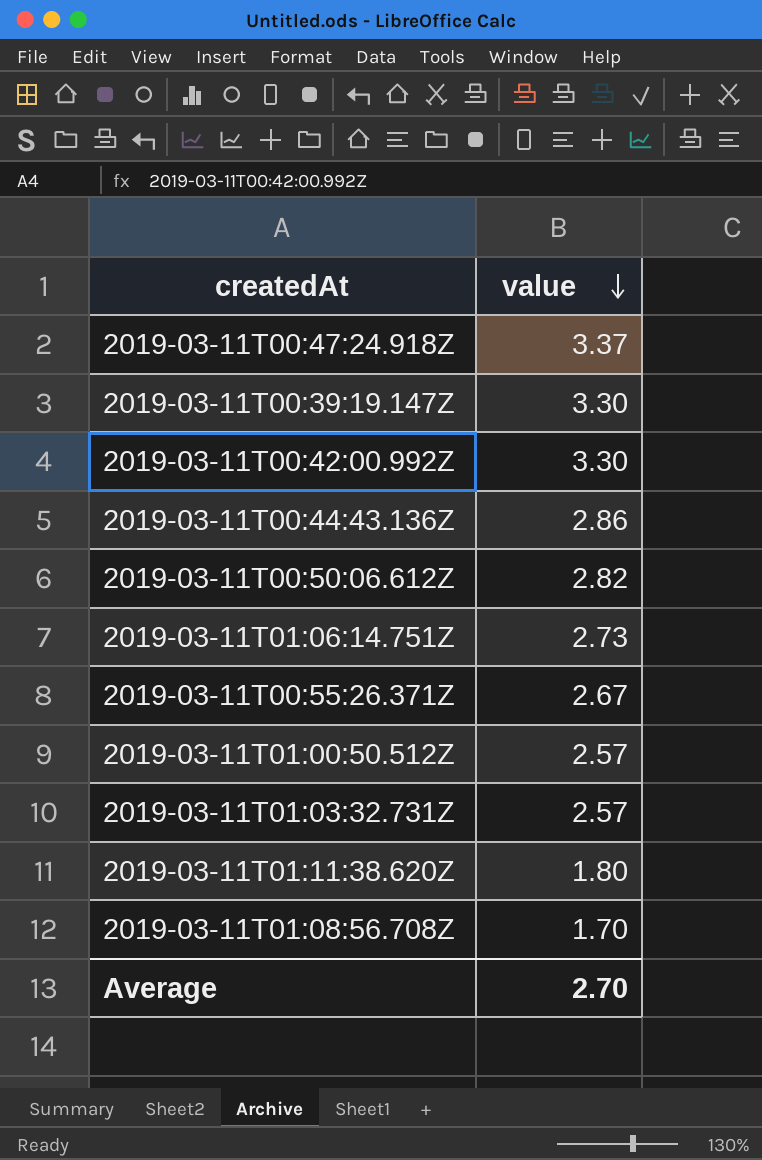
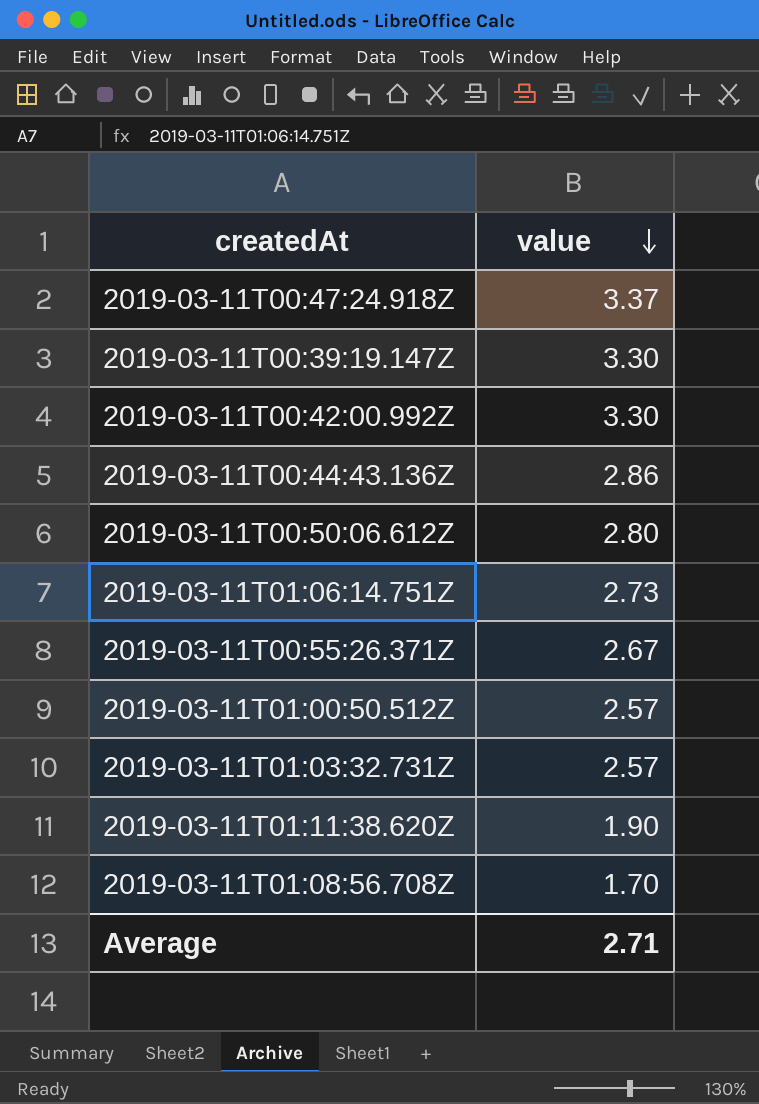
2019-03-11T00:50:06.612Z | value: 2.82 -> 2.80
2019-03-11T01:11:38.620Z | value: 1.80 -> 1.90
Average | value: 2.70 -> 2.71

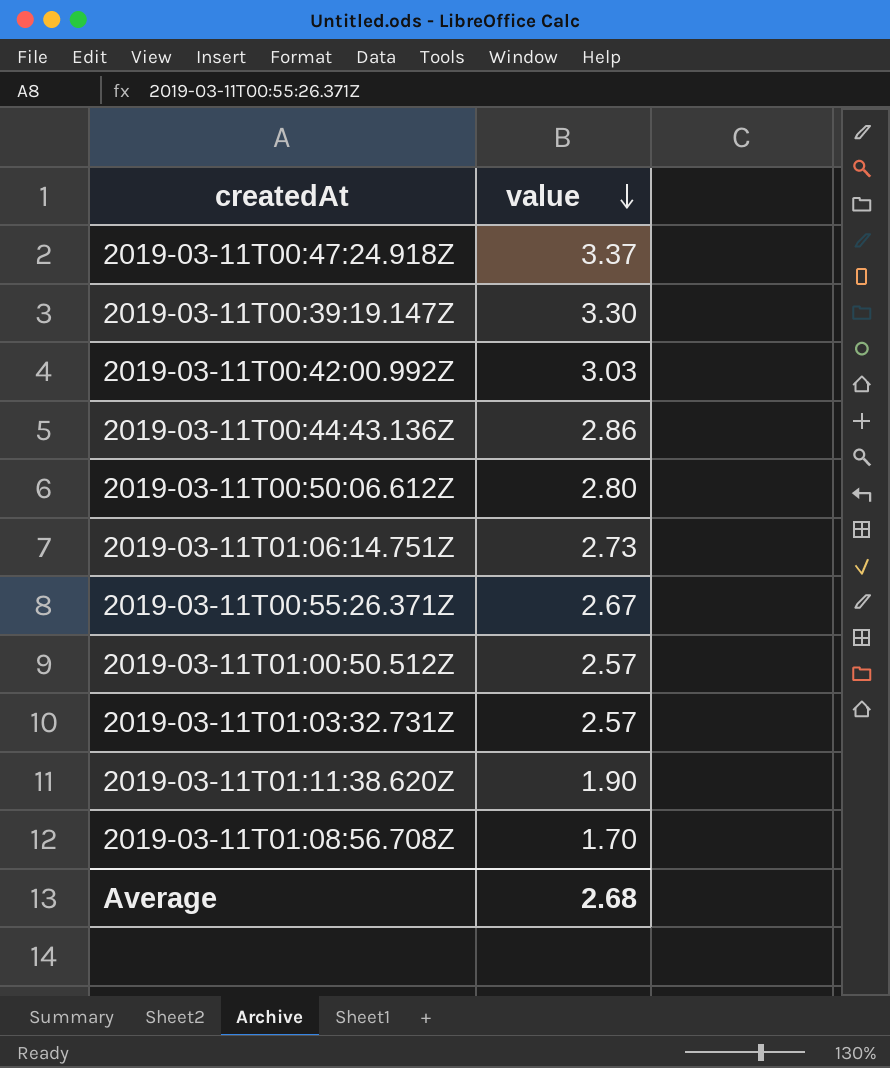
2019-03-11T00:42:00.992Z | value: 3.30 -> 3.03
Average | value: 2.71 -> 2.68

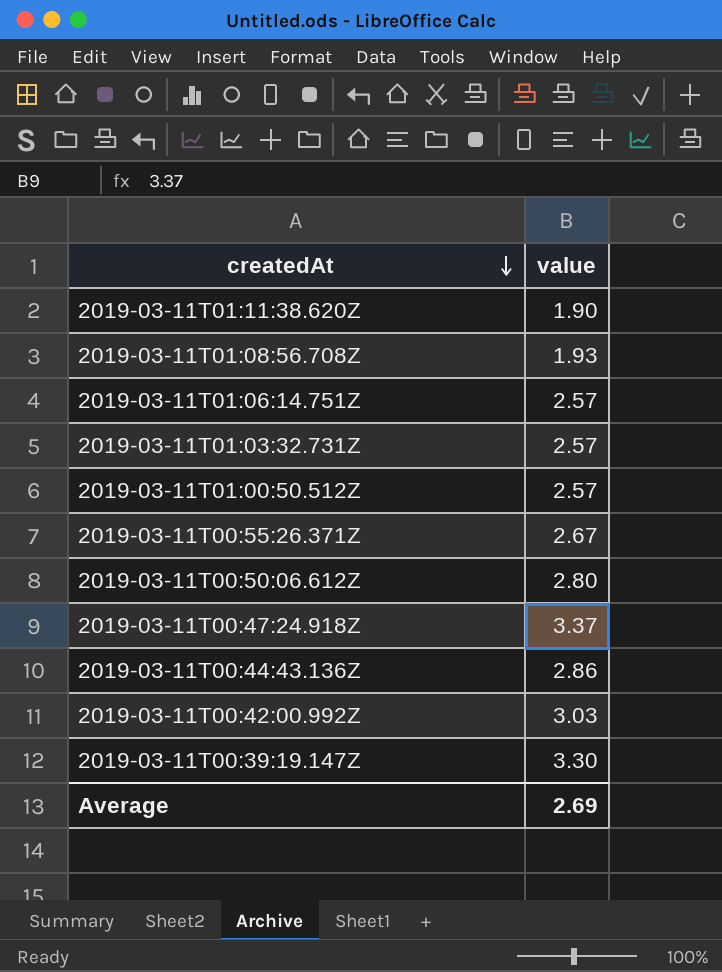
row order: value descending -> createdAt descending
2019-03-11T01:08:56.708Z | value: 1.70 -> 1.93
2019-03-11T01:06:14.751Z | value: 2.73 -> 2.57
Average | value: 2.68 -> 2.69

